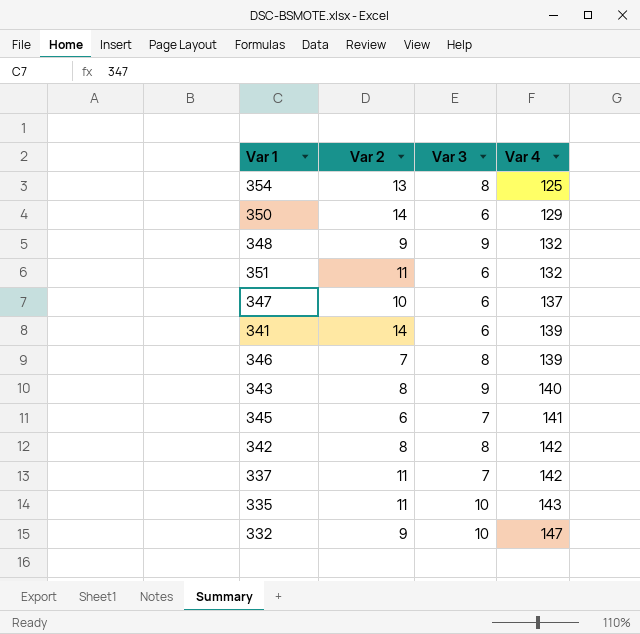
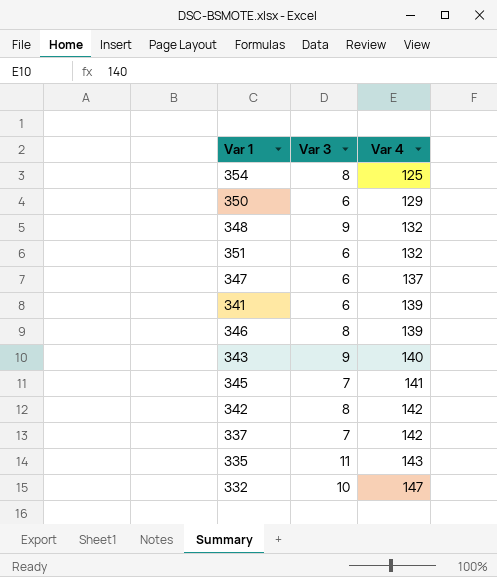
column Var 2 | position: 2 -> none
335 | Var 3: 10 -> 11

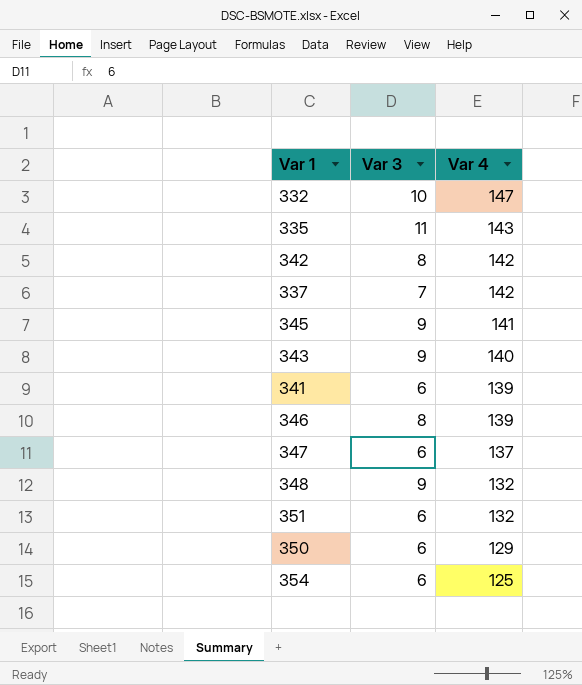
row order: Var 4 ascending -> Var 4 descending
345 | Var 3: 7 -> 9
354 | Var 3: 8 -> 6

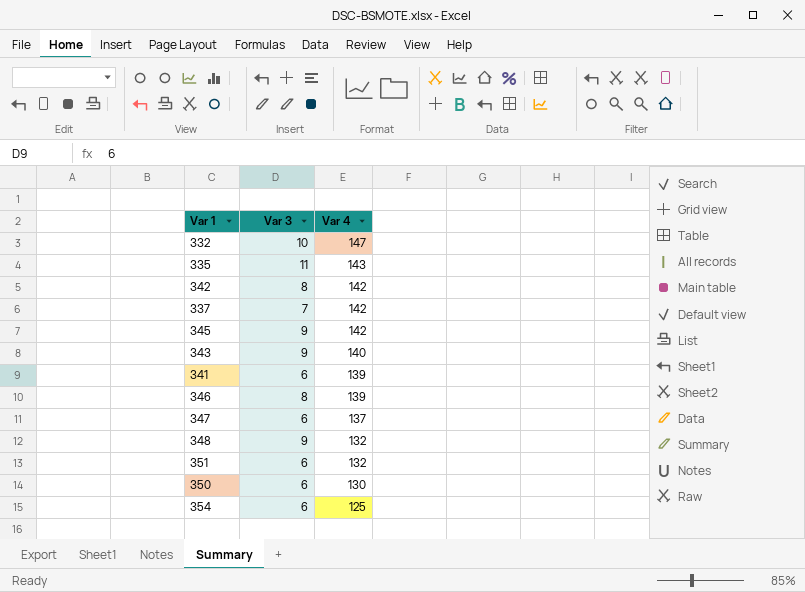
345 | Var 4: 141 -> 142
350 | Var 4: 129 -> 130

